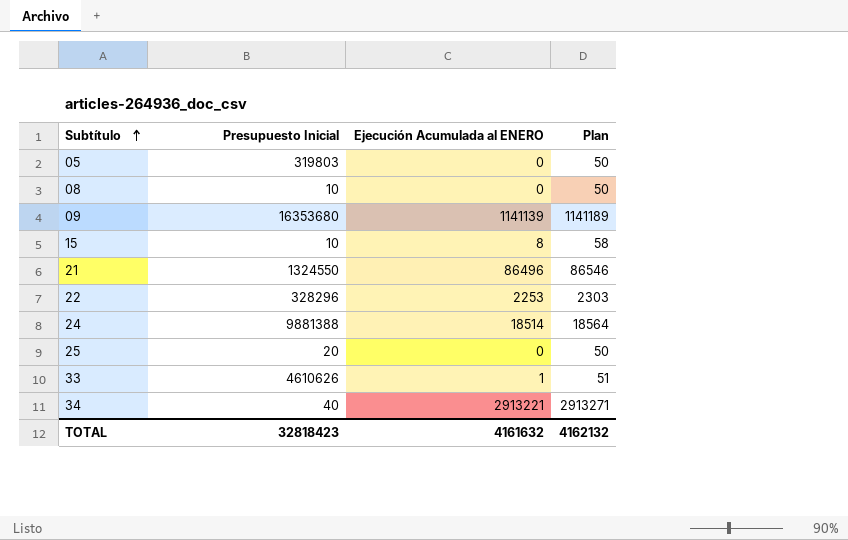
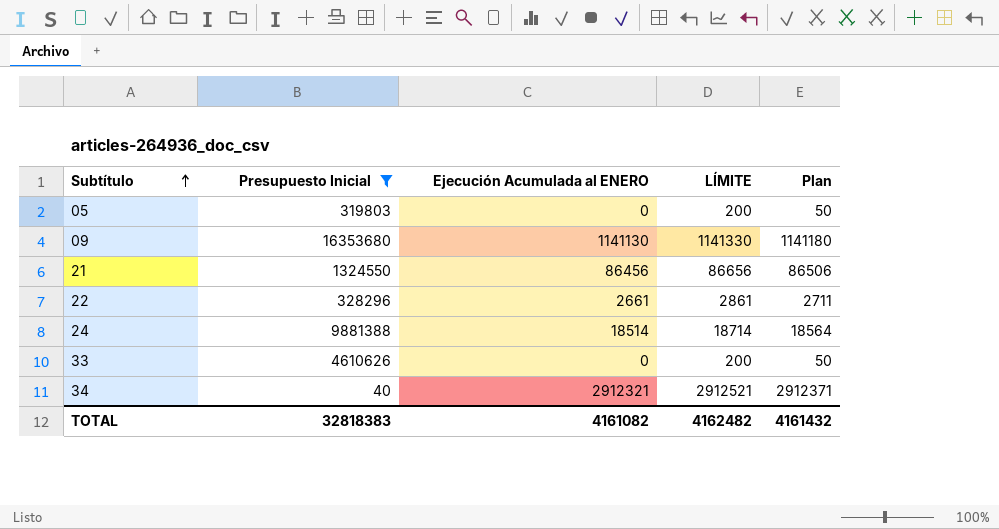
filter: none -> Presupuesto Inicial >= 40
column LÍMITE | formula: none -> [Ejecución Acumulada al ENERO] + 200
09 | Ejecución Acumulada al ENERO: 1141139 -> 1141130
09 | Plan: 1141189 -> 1141180
21 | Ejecución Acumulada al ENERO: 86496 -> 86456
21 | Plan: 86546 -> 86506
22 | Ejecución Acumulada al ENERO: 2253 -> 2661
22 | Plan: 2303 -> 2711
33 | Ejecución Acumulada al ENERO: 1 -> 0
33 | Plan: 51 -> 50
34 | Ejecución Acumulada al ENERO: 2913221 -> 2912321
34 | Plan: 2913271 -> 2912371
TOTAL | Presupuesto Inicial: 32818423 -> 32818383
TOTAL | Ejecución Acumulada al ENERO: 4161632 -> 4161082
TOTAL | Plan: 4162132 -> 4161432

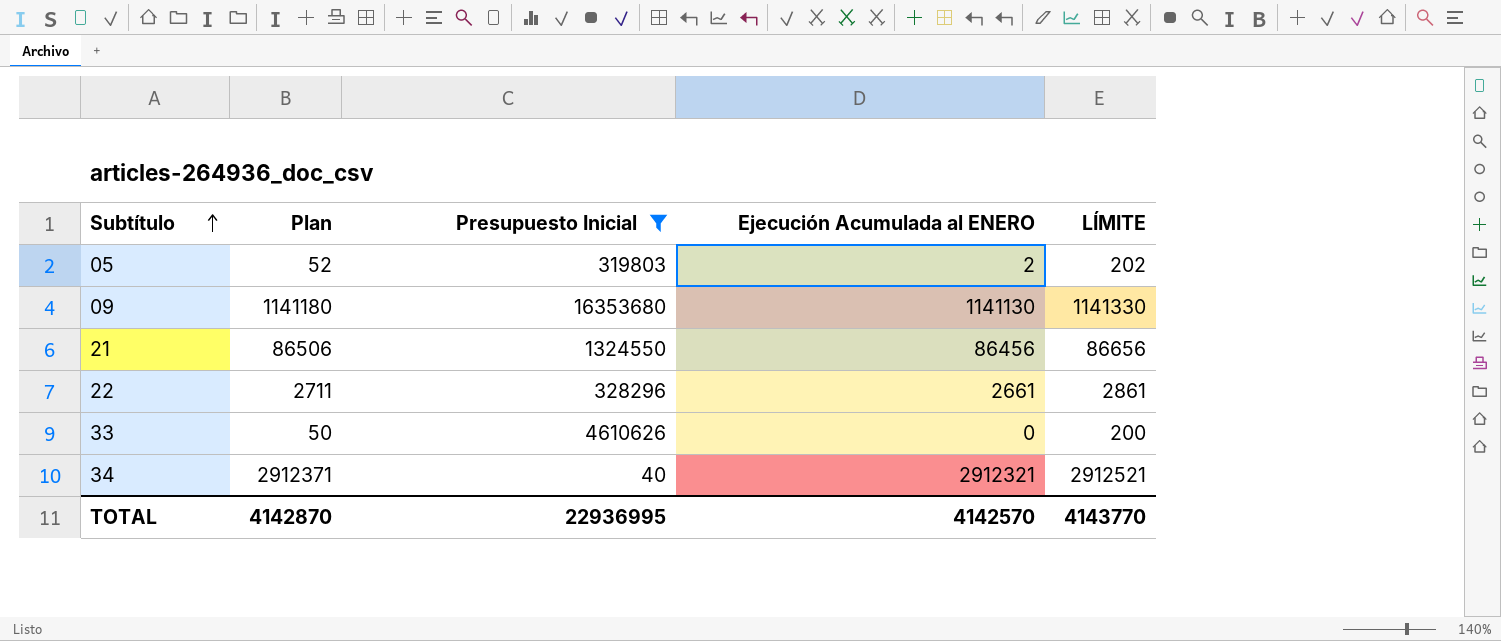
column Plan | position: 5 -> 2
row 24: 9881388 | 18514 | 18714 | 18564 -> none
05 | Plan: 50 -> 52
05 | Ejecución Acumulada al ENERO: 0 -> 2
05 | LÍMITE: 200 -> 202
TOTAL | Plan: 4161432 -> 4142870
TOTAL | Presupuesto Inicial: 32818383 -> 22936995
TOTAL | Ejecución Acumulada al ENERO: 4161082 -> 4142570
TOTAL | LÍMITE: 4162482 -> 4143770

